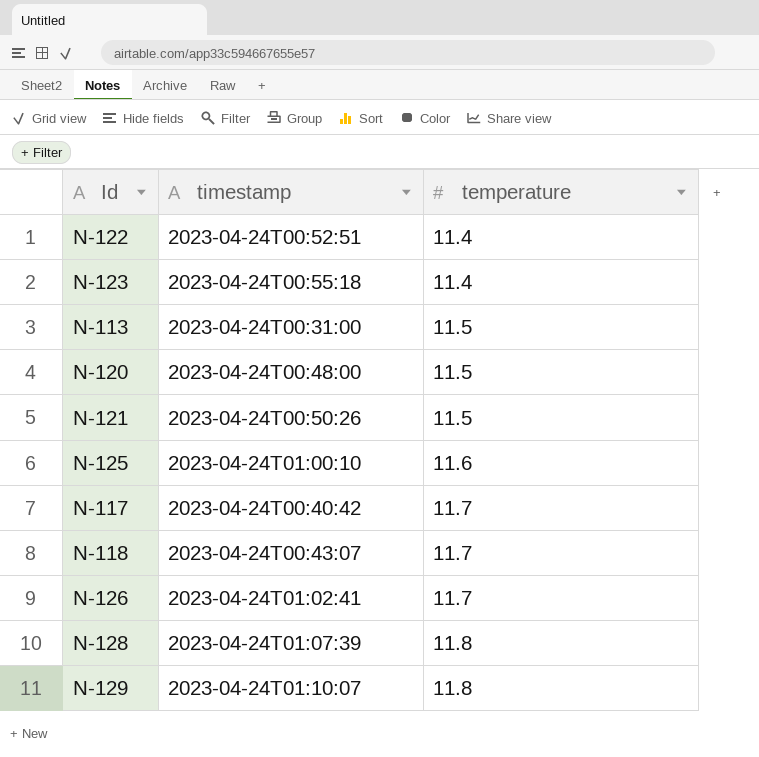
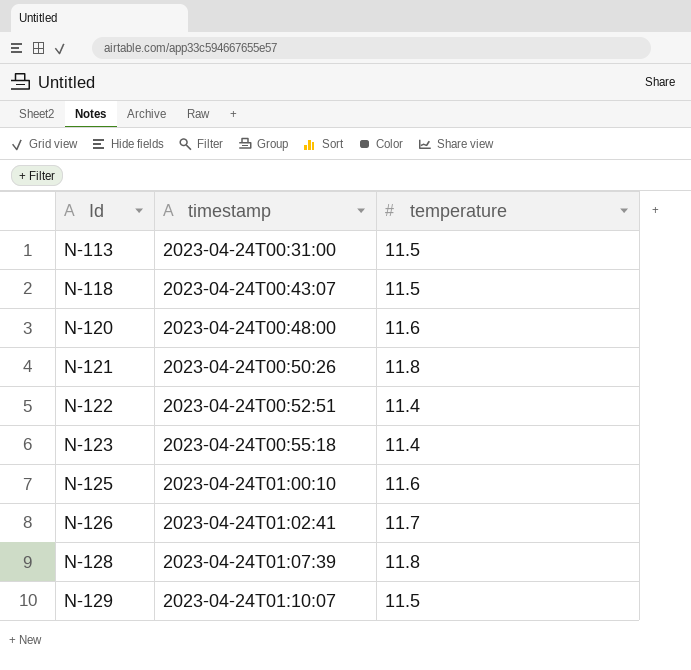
row order: temperature ascending -> Id ascending
row N-117: 2023-04-24T00:40:42 | 11.7 -> none
N-118 | temperature: 11.7 -> 11.5
N-120 | temperature: 11.5 -> 11.6
N-121 | temperature: 11.5 -> 11.8
N-129 | temperature: 11.8 -> 11.5

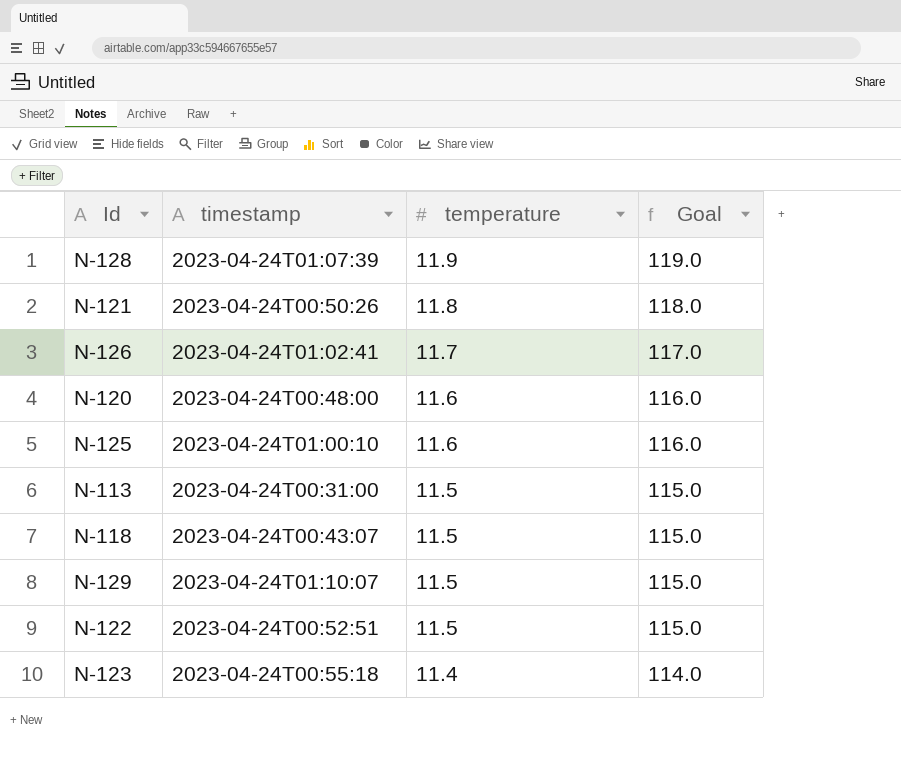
row order: Id ascending -> temperature descending
column Goal | formula: none -> [temperature] * 10
N-128 | temperature: 11.8 -> 11.9
N-122 | temperature: 11.4 -> 11.5

